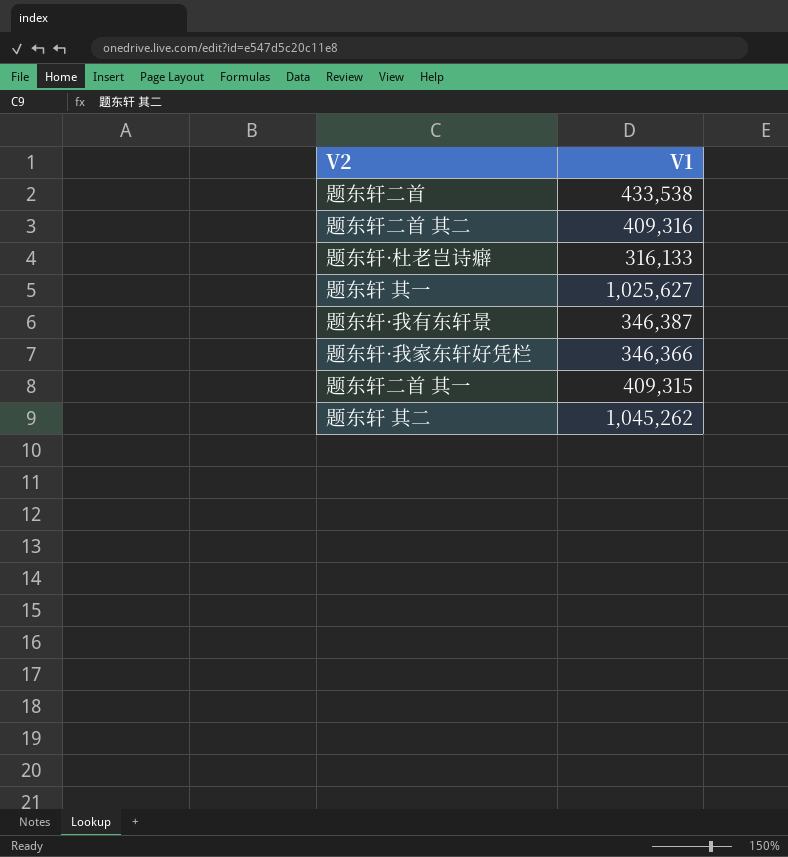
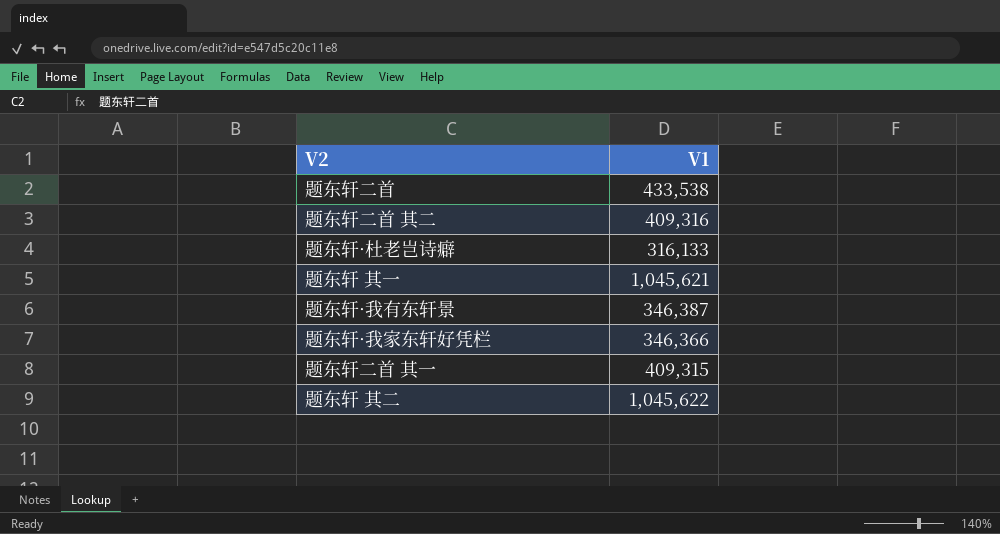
题东轩 其一 | V1: 1,025,627 -> 1,045,621
题东轩 其二 | V1: 1,045,262 -> 1,045,622

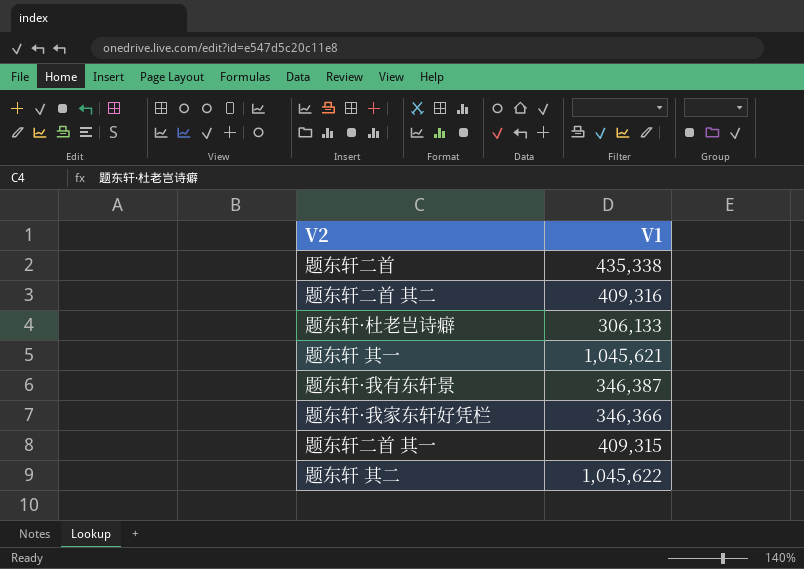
题东轩二首 | V1: 433,538 -> 435,338
题东轩·杜老岂诗癖 | V1: 316,133 -> 306,133

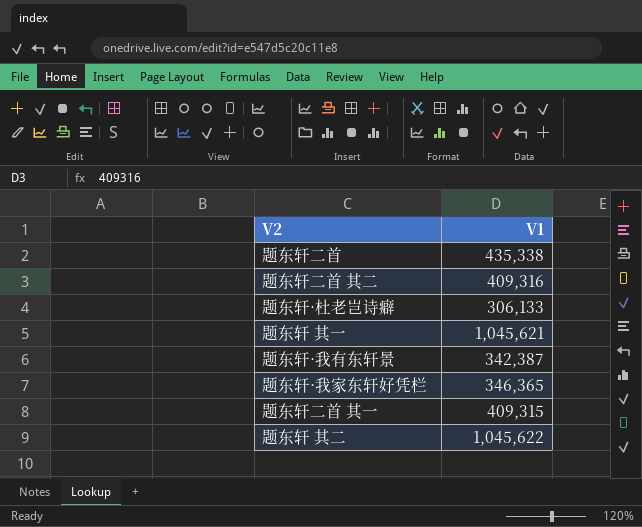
题东轩·我有东轩景 | V1: 346,387 -> 342,387
题东轩·我家东轩好凭栏 | V1: 346,366 -> 346,365

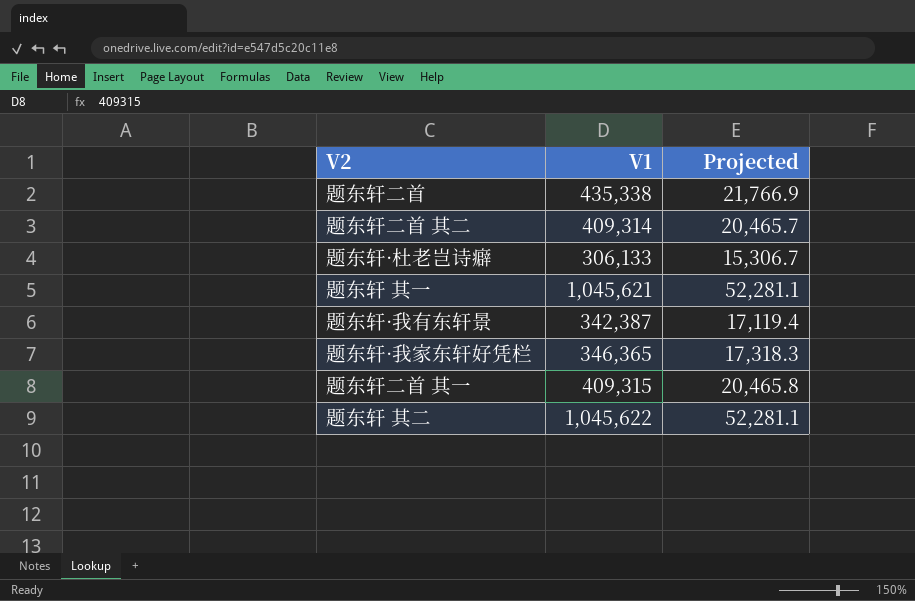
column Projected | formula: none -> [V1] * 0.05
题东轩二首 其二 | V1: 409,316 -> 409,314

